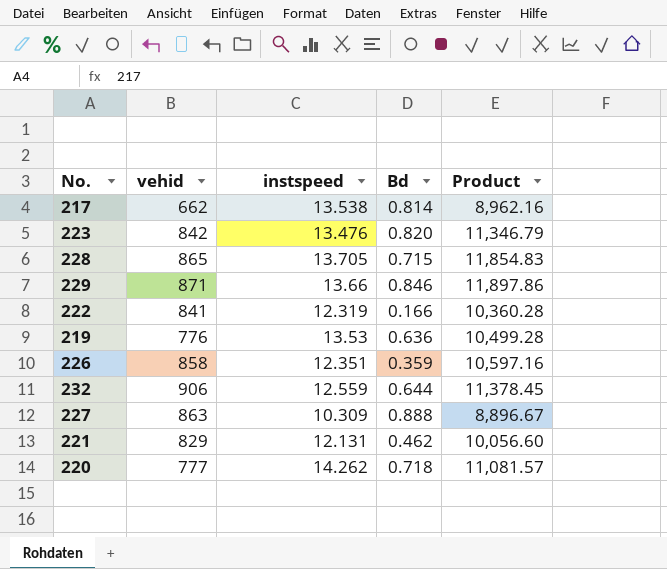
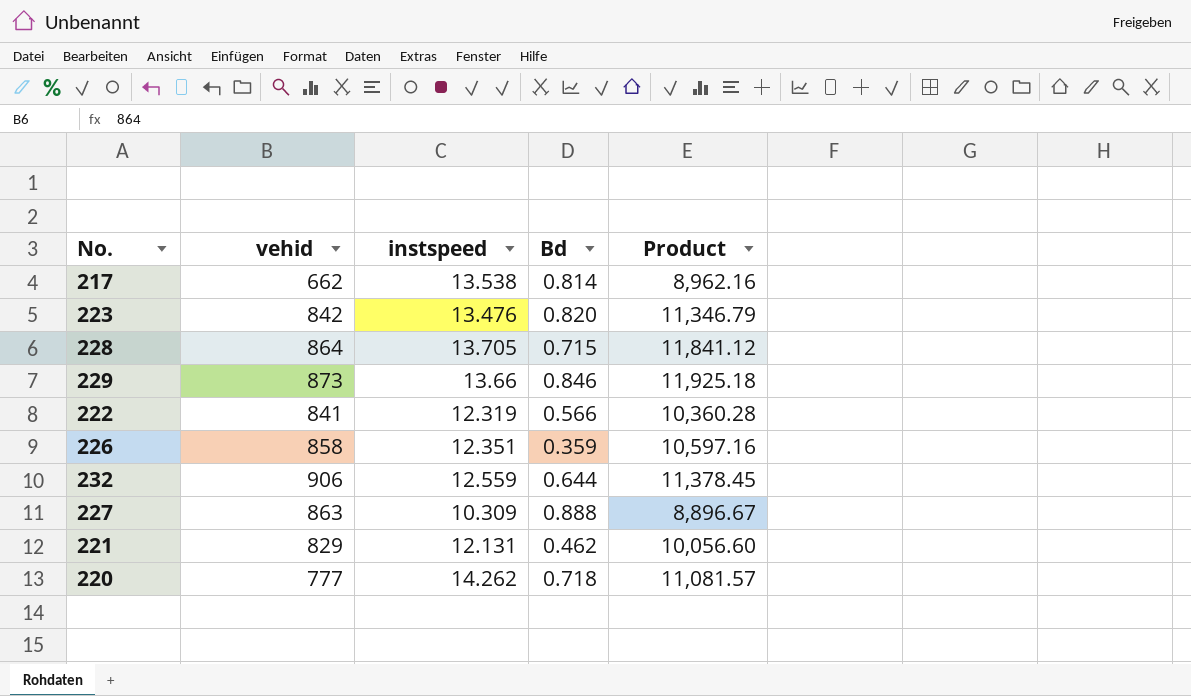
row 219: 776 | 13.53 | 0.636 | 10,499.28 -> none
228 | vehid: 865 -> 864
228 | Product: 11,854.83 -> 11,841.12
229 | vehid: 871 -> 873
229 | Product: 11,897.86 -> 11,925.18
222 | Bd: 0.166 -> 0.566

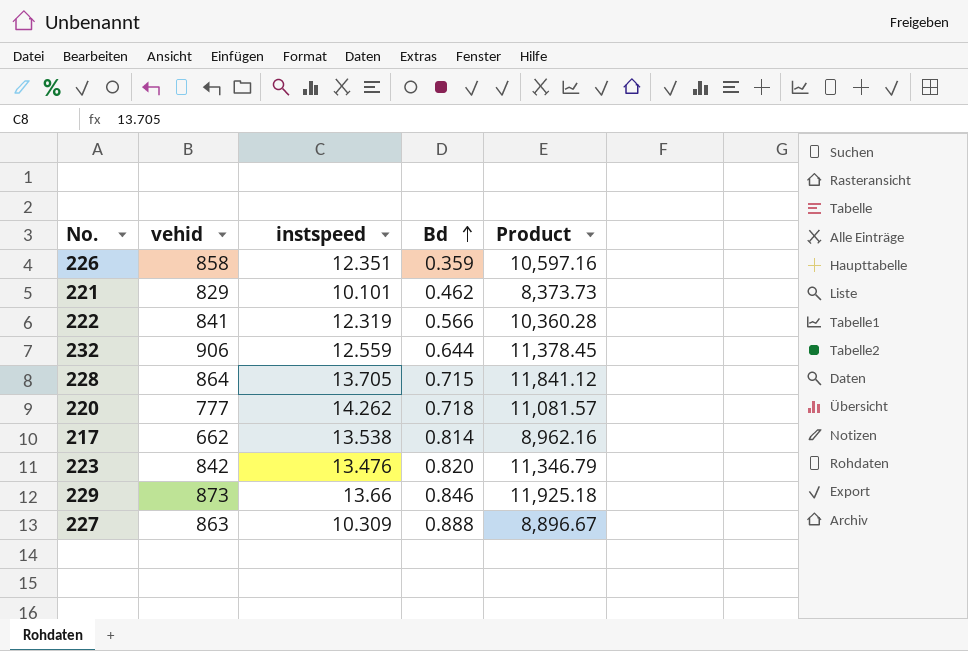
row order: none -> Bd ascending
221 | instspeed: 12.131 -> 10.101
221 | Product: 10,056.60 -> 8,373.73

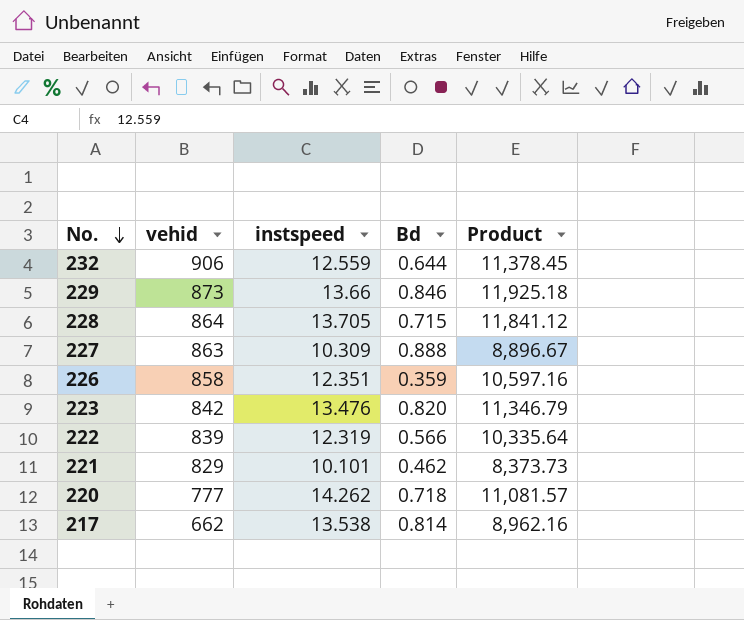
row order: Bd ascending -> No. descending
222 | vehid: 841 -> 839
222 | Product: 10,360.28 -> 10,335.64

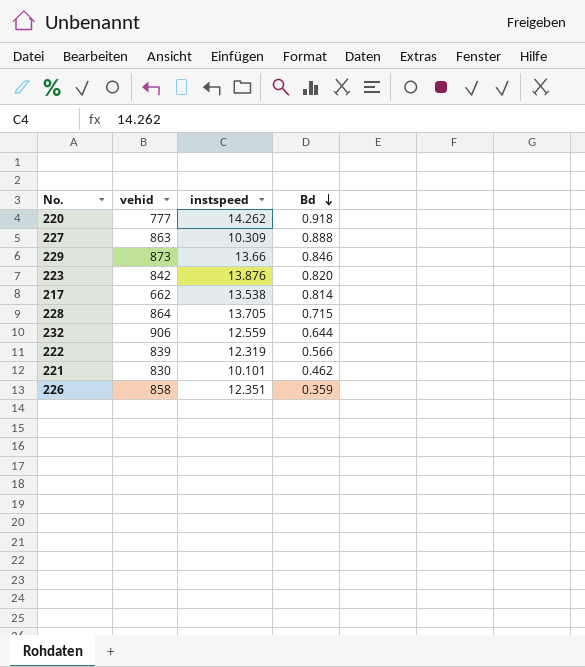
row order: No. descending -> Bd descending
column Product | formula: [vehid] * [instspeed] -> none
220 | Bd: 0.718 -> 0.918
223 | instspeed: 13.476 -> 13.876
221 | vehid: 829 -> 830

